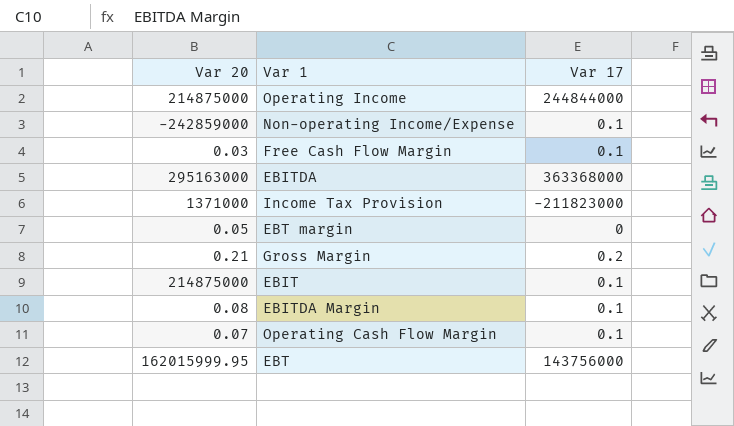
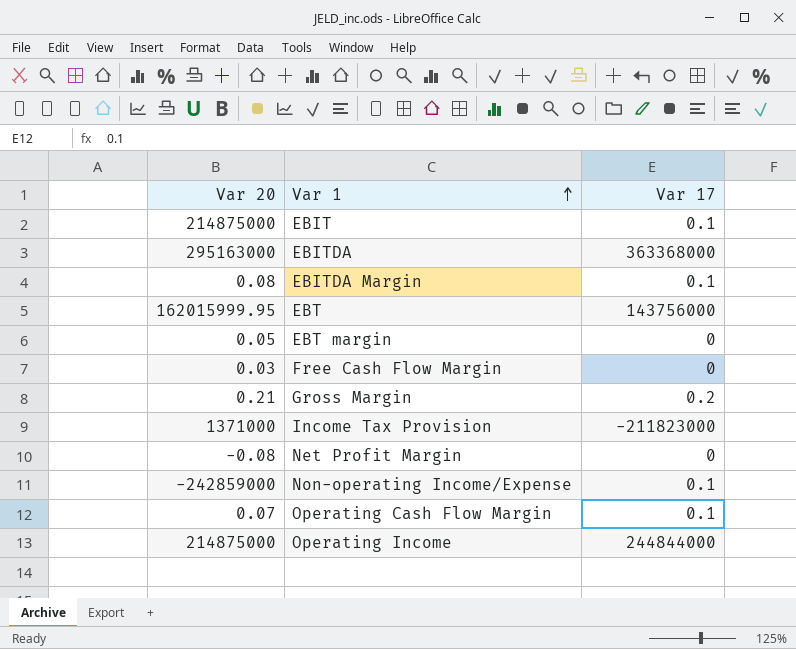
row order: none -> Var 1 ascending
Free Cash Flow Margin | Var 17: 0.1 -> 0
row Net Profit Margin: none -> -0.08 | 0

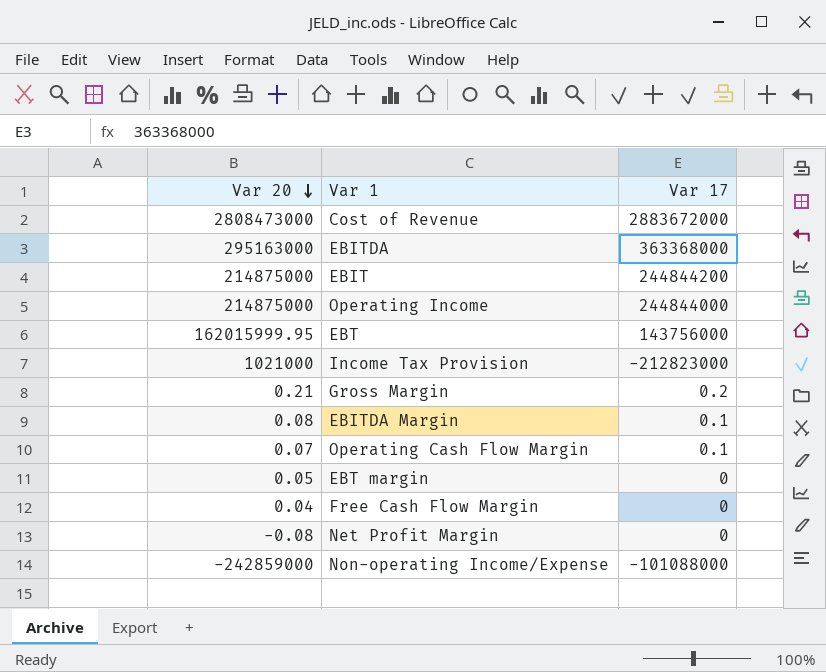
row order: Var 1 ascending -> Var 20 descending
row Cost of Revenue: none -> 2808473000 | 2883672000
EBIT | Var 17: 0.1 -> 244844200
Income Tax Provision | Var 20: 1371000 -> 1021000
Income Tax Provision | Var 17: -211823000 -> -212823000
Free Cash Flow Margin | Var 20: 0.03 -> 0.04
Non-operating Income/Expense | Var 17: 0.1 -> -101088000

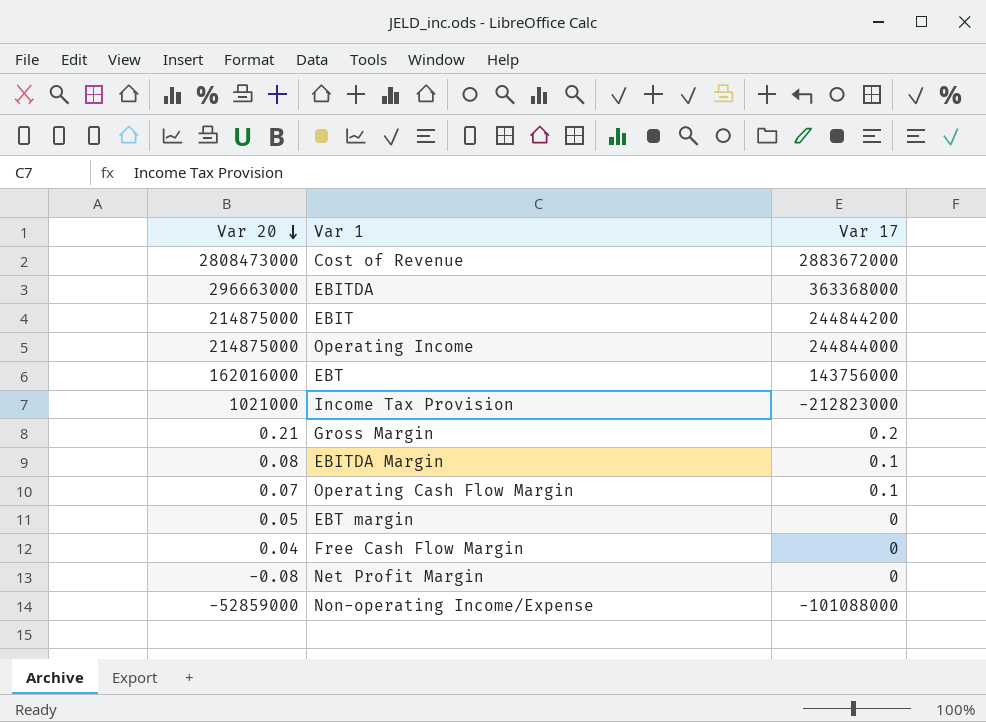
EBITDA | Var 20: 295163000 -> 296663000
EBT | Var 20: 162015999.95 -> 162016000
Non-operating Income/Expense | Var 20: -242859000 -> -52859000

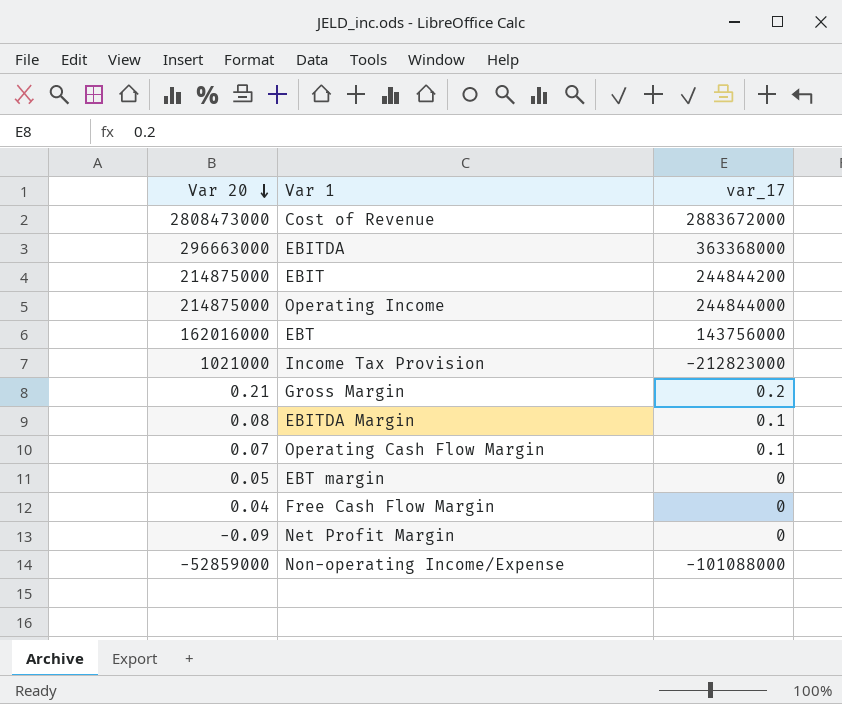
column name: Var 17 -> var_17
Net Profit Margin | Var 20: -0.08 -> -0.09

